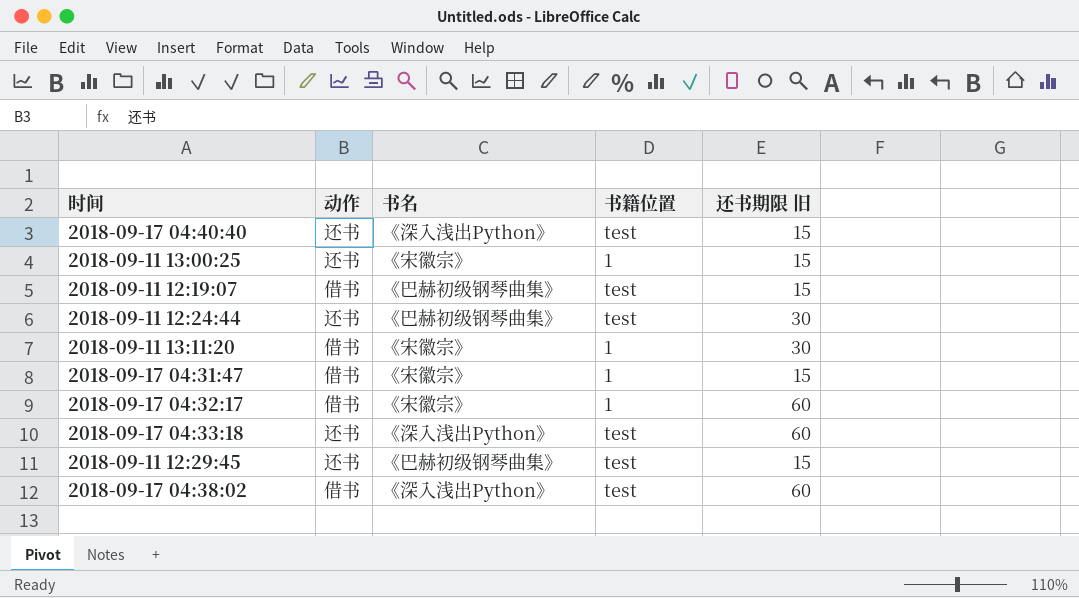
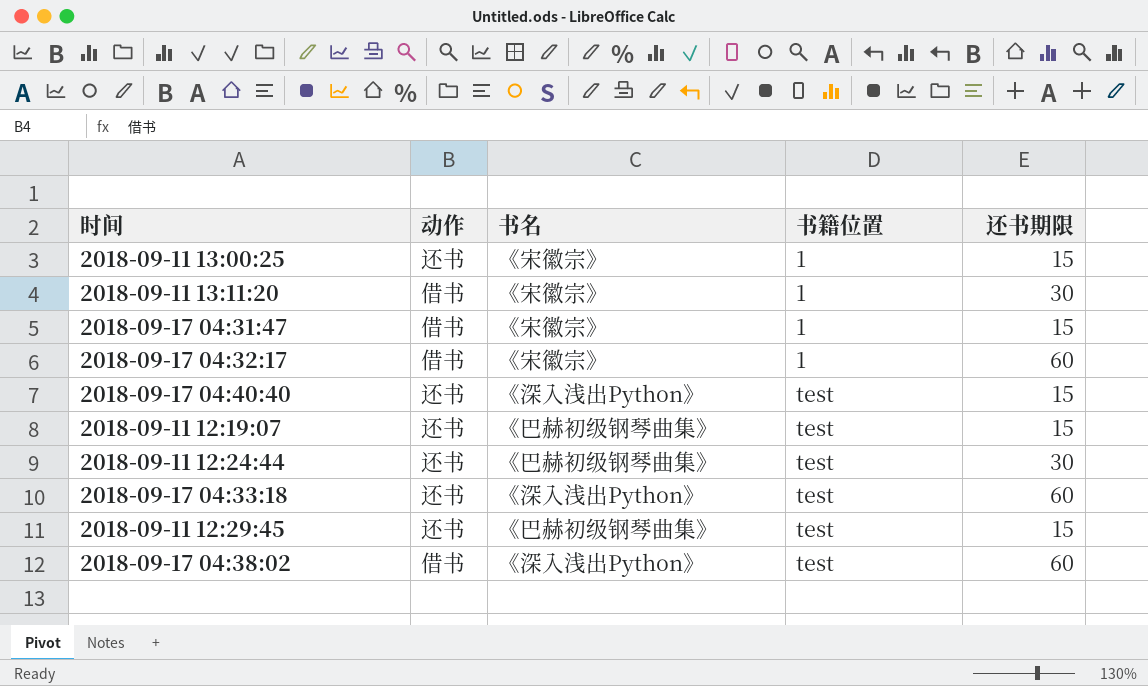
row order: none -> 书籍位置 ascending
column name: 还书期限 旧 -> 还书期限
2018-09-11 12:19:07 | 动作: 借书 -> 还书

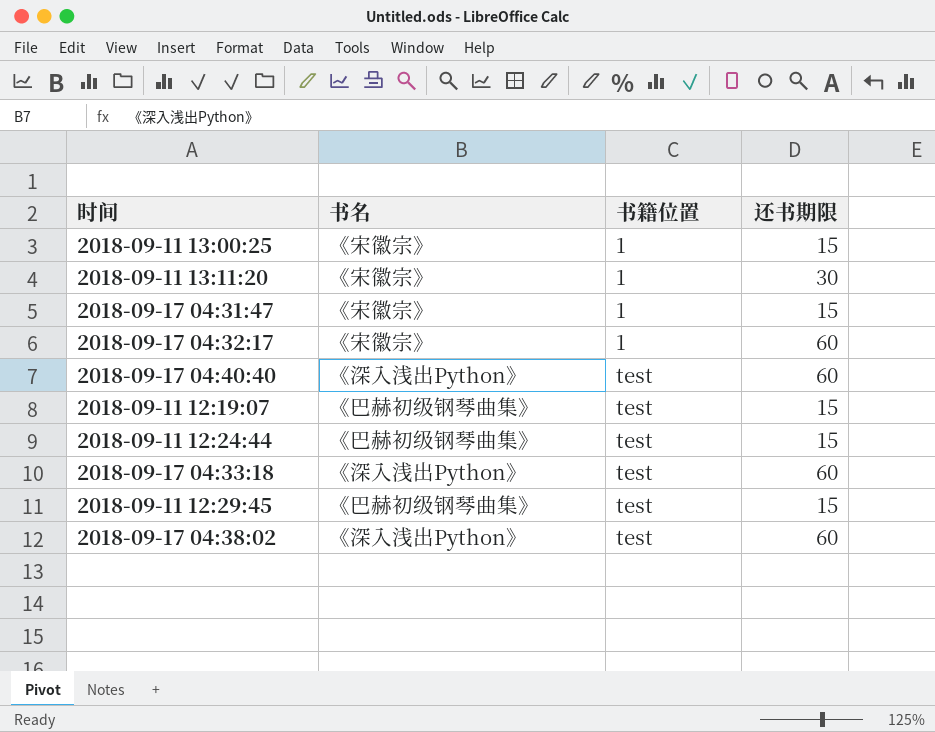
column 动作 | position: 2 -> none
2018-09-17 04:40:40 | 还书期限: 15 -> 60
2018-09-11 12:24:44 | 还书期限: 30 -> 15

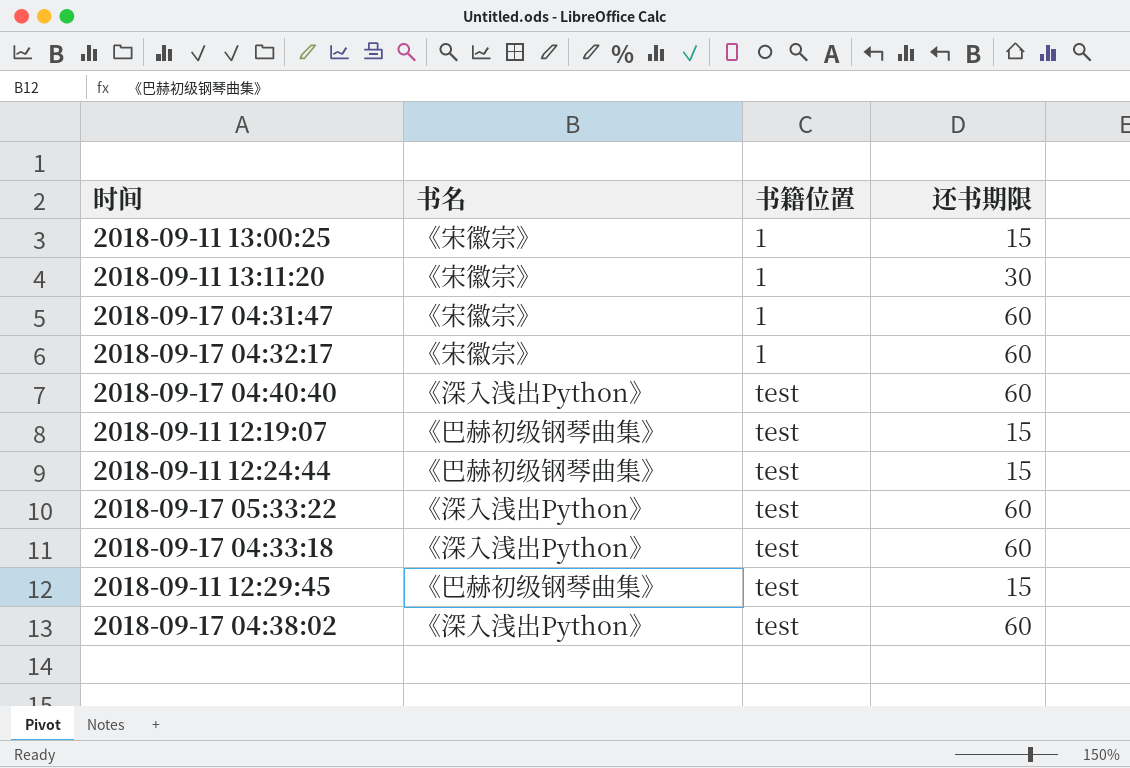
2018-09-17 04:31:47 | 还书期限: 15 -> 60
row 2018-09-17 05:33:22: none -> 《深入浅出Python》 | test | 60

